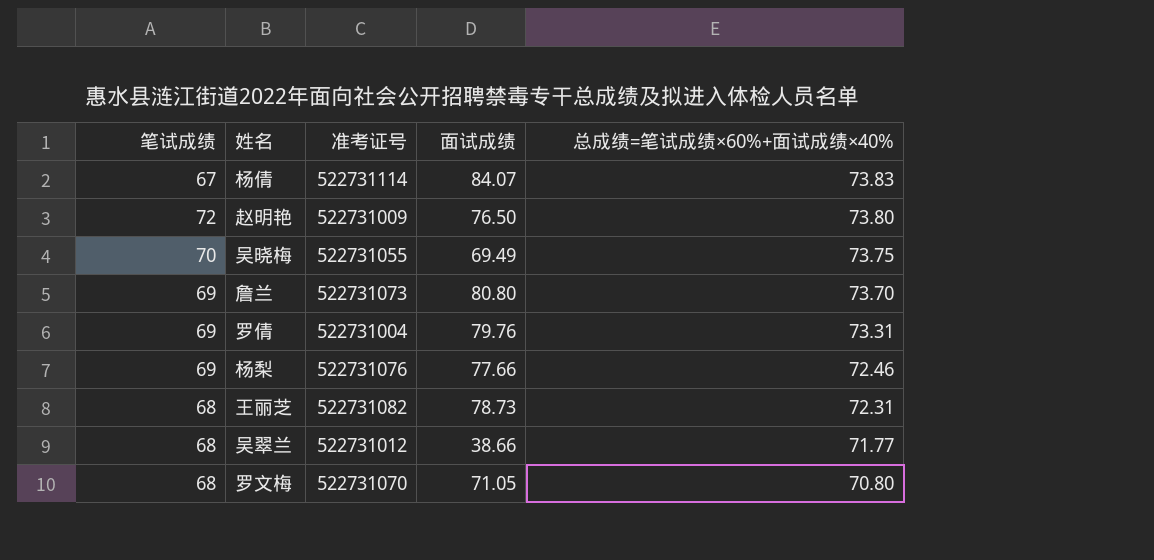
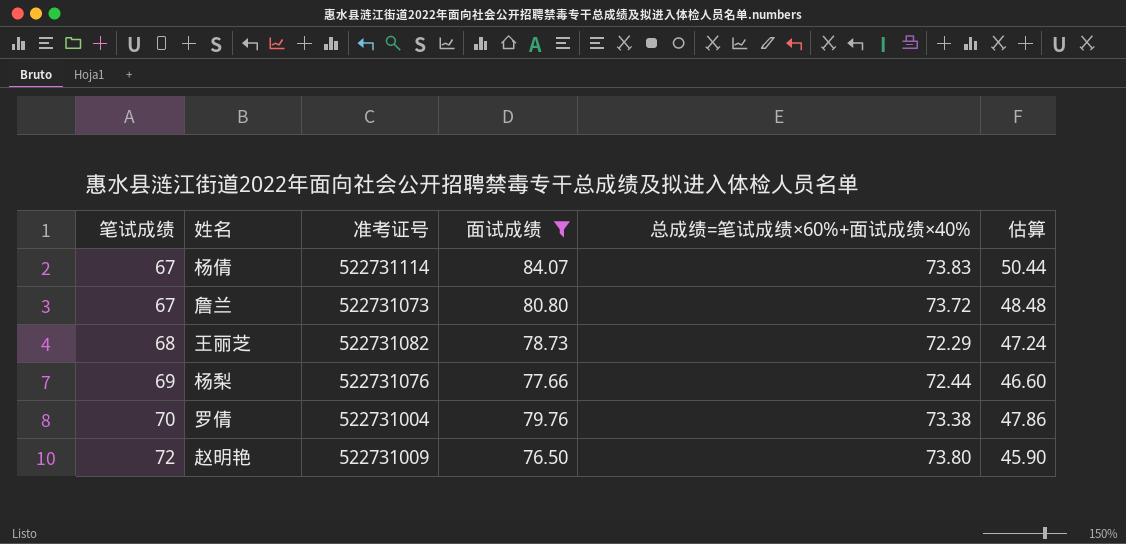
filter: none -> 面试成绩 >= 76.50
row order: 总成绩=笔试成绩×60%+面试成绩×40% descending -> 笔试成绩 ascending
column 估算 | formula: none -> [面试成绩] * 0.6
詹兰 | 笔试成绩: 69 -> 67
詹兰 | 总成绩=笔试成绩×60%+面试成绩×40%: 73.70 -> 73.72
王丽芝 | 总成绩=笔试成绩×60%+面试成绩×40%: 72.31 -> 72.29
杨梨 | 总成绩=笔试成绩×60%+面试成绩×40%: 72.46 -> 72.44
罗倩 | 笔试成绩: 69 -> 70
罗倩 | 总成绩=笔试成绩×60%+面试成绩×40%: 73.31 -> 73.38

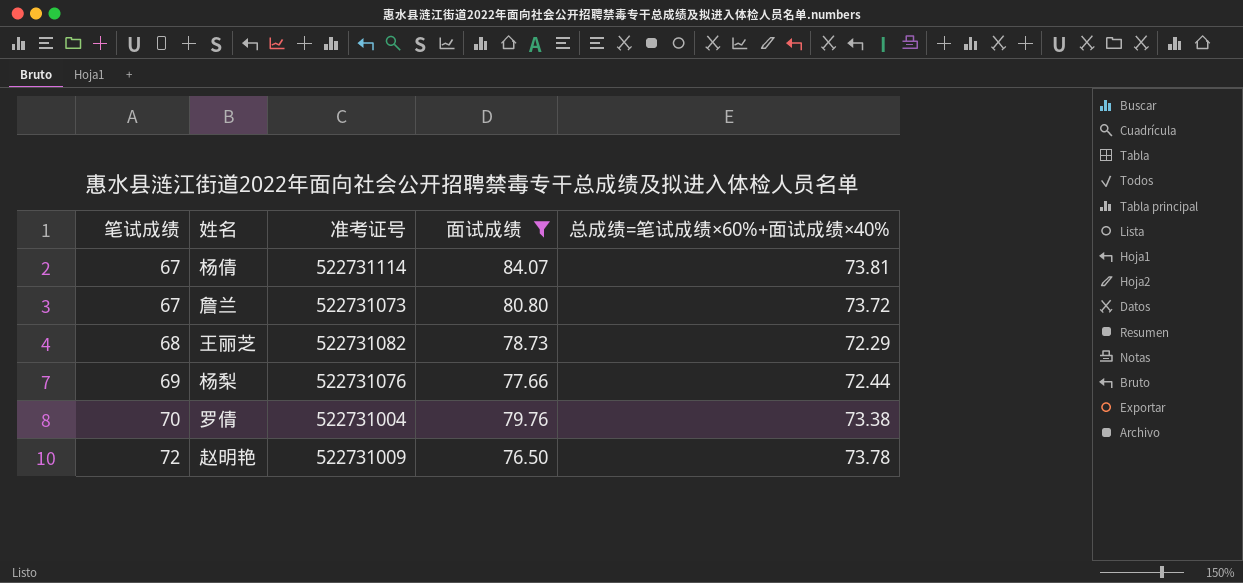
column 估算 | formula: [面试成绩] * 0.6 -> none
杨倩 | 总成绩=笔试成绩×60%+面试成绩×40%: 73.83 -> 73.81
赵明艳 | 总成绩=笔试成绩×60%+面试成绩×40%: 73.80 -> 73.78

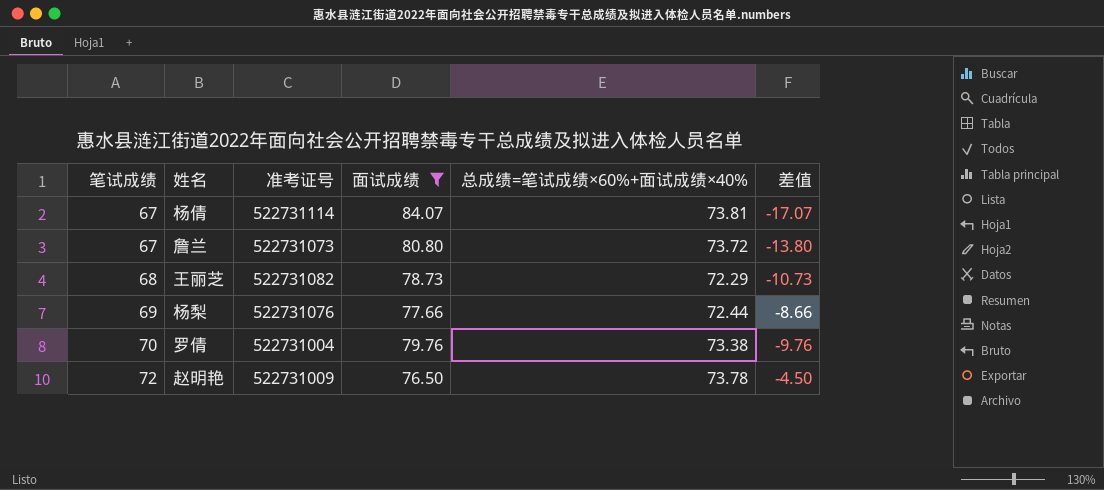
column 差值 | formula: none -> [笔试成绩] - [面试成绩]

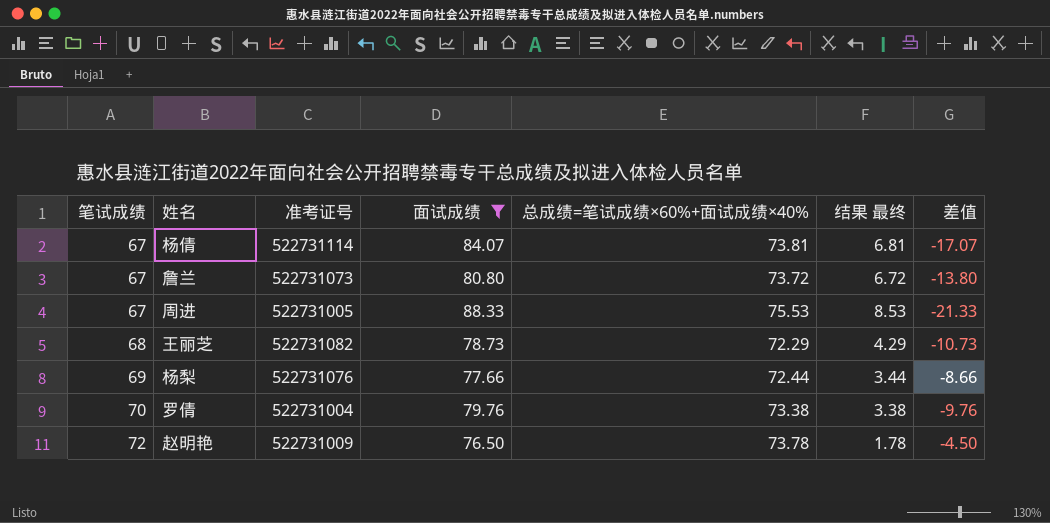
column 结果 最终 | formula: none -> [总成绩=笔试成绩×60%+面试成绩×40%] - [笔试成绩]
row 周进: none -> 67 | 522731005 | 88.33 | 75.53 | 8.53 | -21.33

